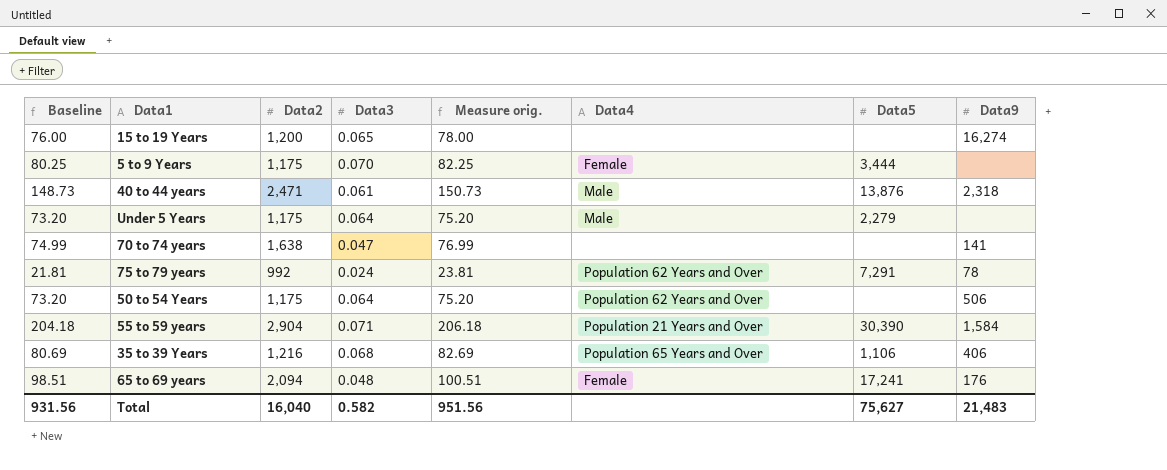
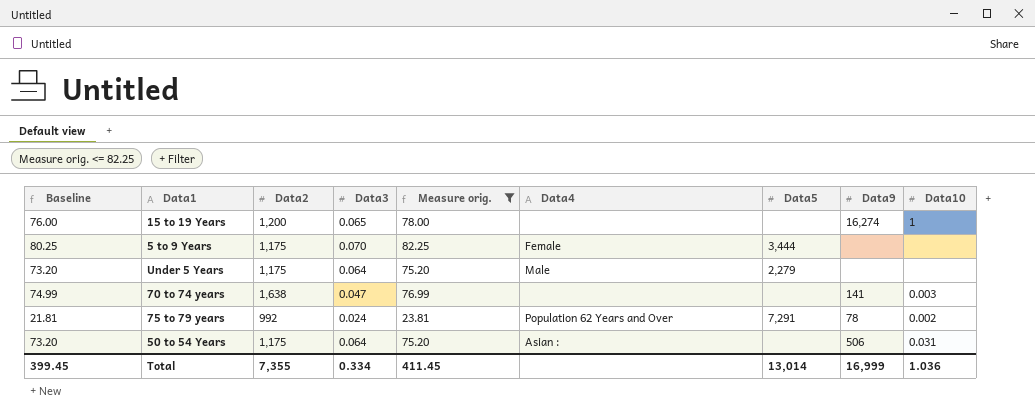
filter: none -> Measure orig. <= 82.25
column Data10 | position: none -> 9
50 to 54 Years | Data4: Population 62 Years and Over -> Asian :
Total | Baseline: 931.56 -> 399.45
Total | Data2: 16,040 -> 7,355
Total | Data3: 0.582 -> 0.334
Total | Measure orig.: 951.56 -> 411.45
Total | Data5: 75,627 -> 13,014
Total | Data9: 21,483 -> 16,999

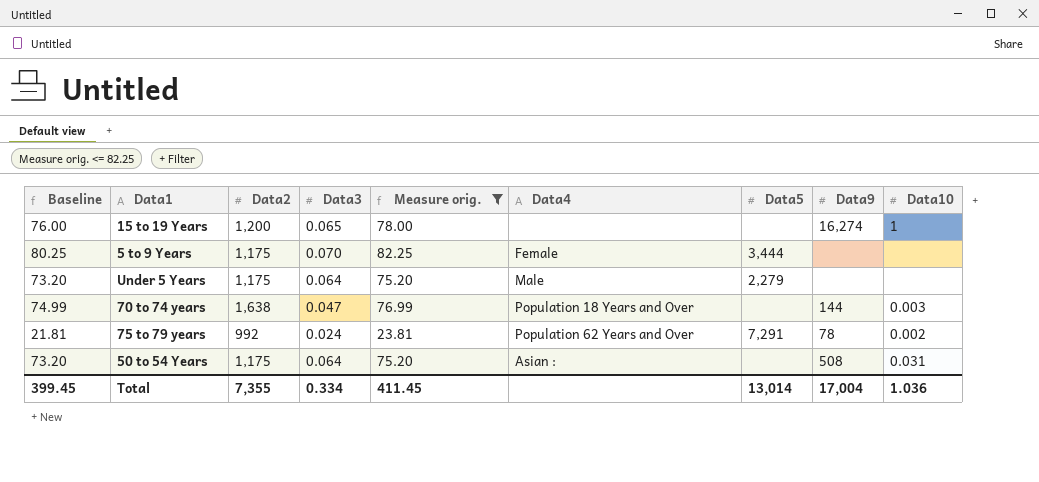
70 to 74 years | Data4: none -> Population 18 Years and Over
70 to 74 years | Data9: 141 -> 144
50 to 54 Years | Data9: 506 -> 508
Total | Data9: 16,999 -> 17,004

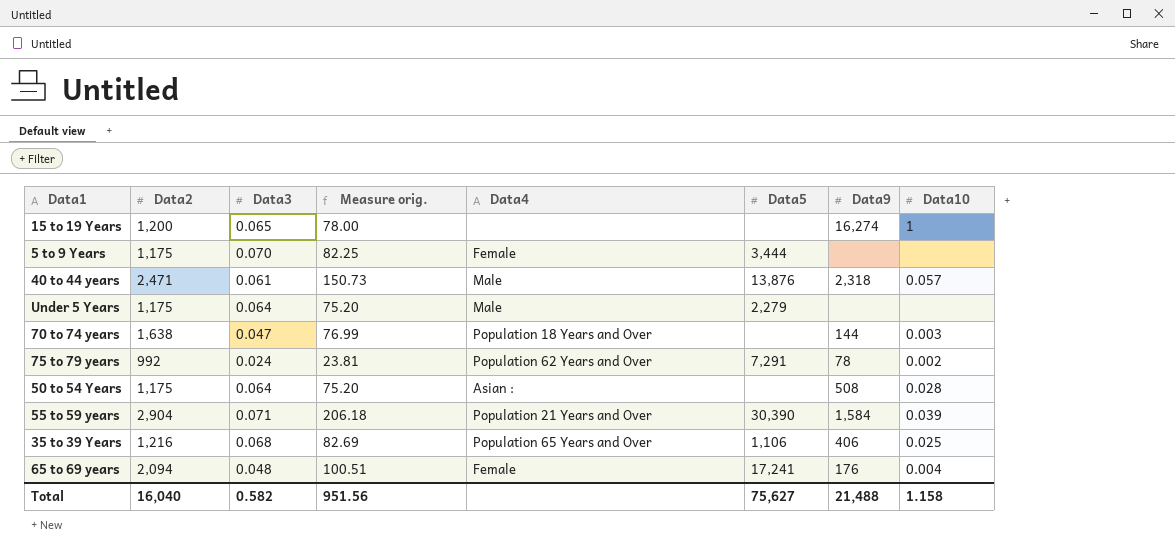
filter: Measure orig. <= 82.25 -> none
column Baseline | formula: [Measure orig.] - 2 -> none
50 to 54 Years | Data10: 0.031 -> 0.028
Total | Data2: 7,355 -> 16,040
Total | Data3: 0.334 -> 0.582
Total | Measure orig.: 411.45 -> 951.56
Total | Data5: 13,014 -> 75,627
Total | Data9: 17,004 -> 21,488
Total | Data10: 1.036 -> 1.158

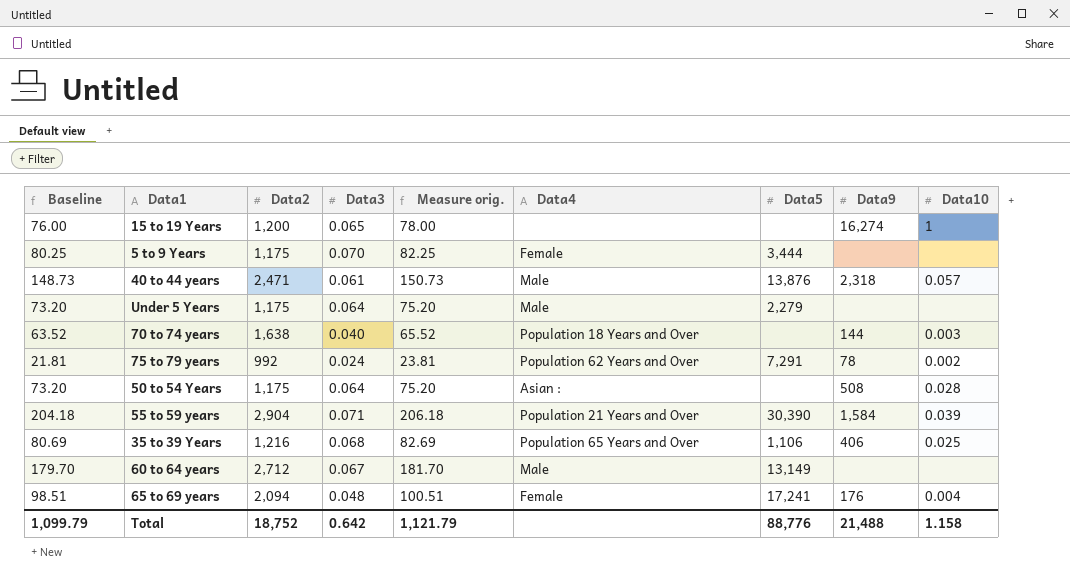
column Baseline | formula: none -> [Measure orig.] - 2
70 to 74 years | Data3: 0.047 -> 0.040
70 to 74 years | Measure orig.: 76.99 -> 65.52
row 60 to 64 years: none -> 179.70 | 2,712 | 0.067 | 181.70 | Male | 13,149 | none | none
Total | Data2: 16,040 -> 18,752
Total | Data3: 0.582 -> 0.642
Total | Measure orig.: 951.56 -> 1,121.79
Total | Data5: 75,627 -> 88,776

